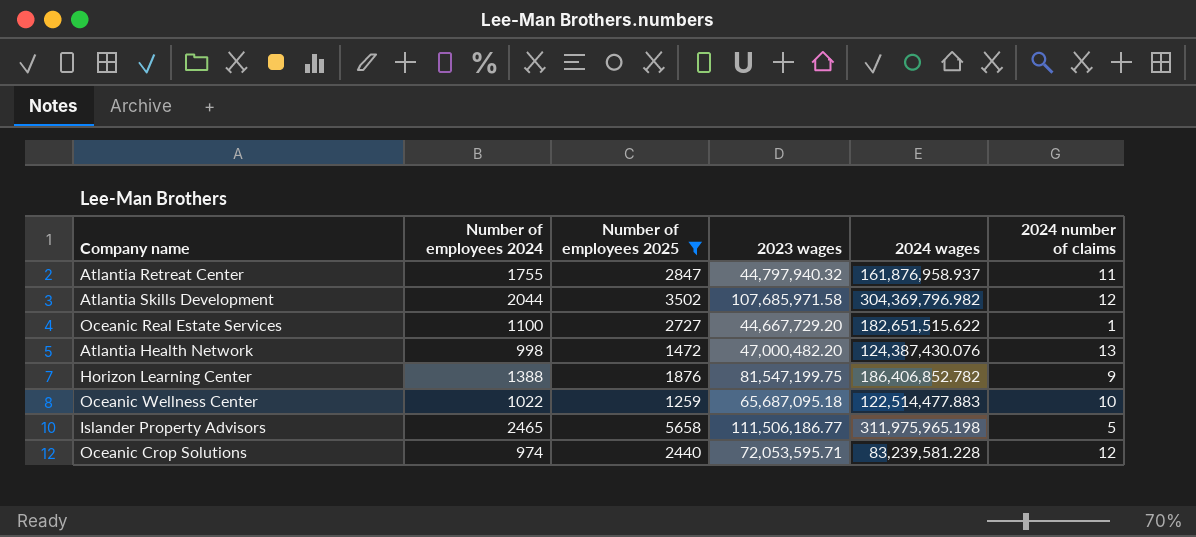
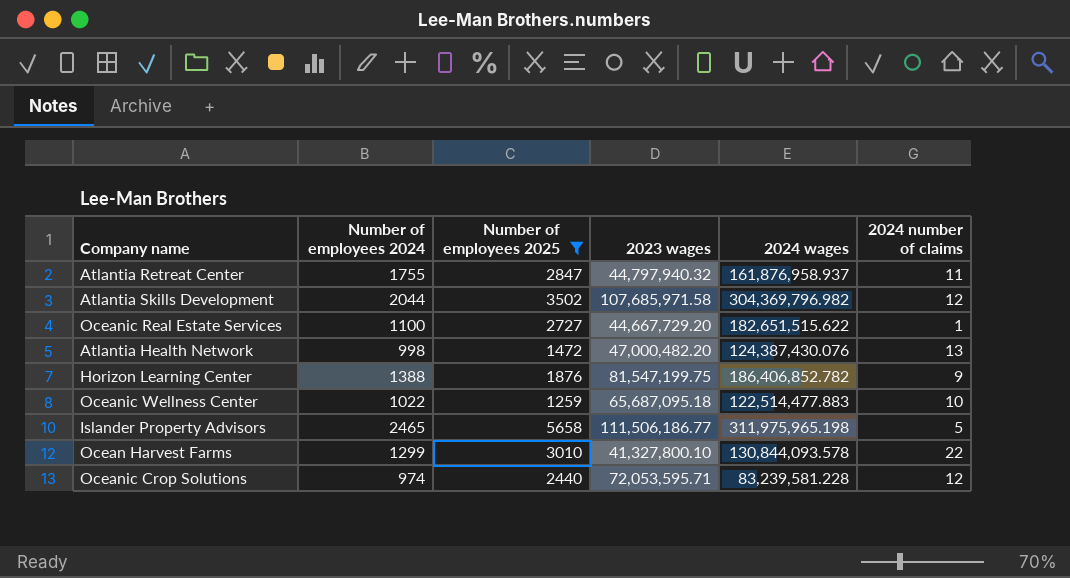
row Ocean Harvest Farms: none -> 1299 | 3010 | 41,327,800.10 | 130,844,093.578 | 22

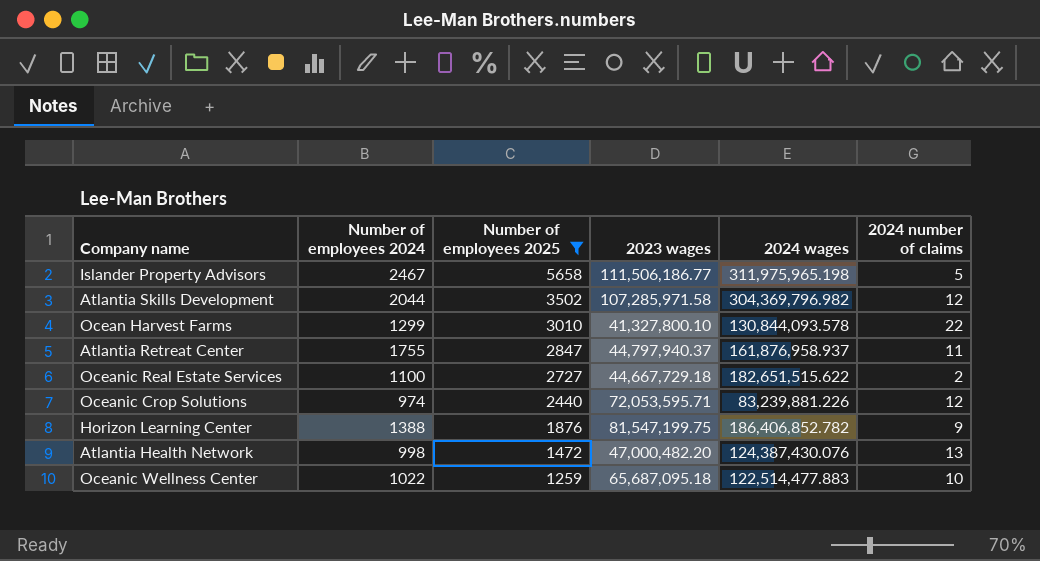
row order: none -> Number of employees 2025 descending
Islander Property Advisors | Number of employees 2024: 2465 -> 2467
Atlantia Skills Development | 2023 wages: 107,685,971.58 -> 107,285,971.58
Atlantia Retreat Center | 2023 wages: 44,797,940.32 -> 44,797,940.37
Oceanic Real Estate Services | 2023 wages: 44,667,729.20 -> 44,667,729.18
Oceanic Real Estate Services | 2024 number of claims: 1 -> 2
Oceanic Crop Solutions | 2024 wages: 83,239,581.228 -> 83,239,881.226

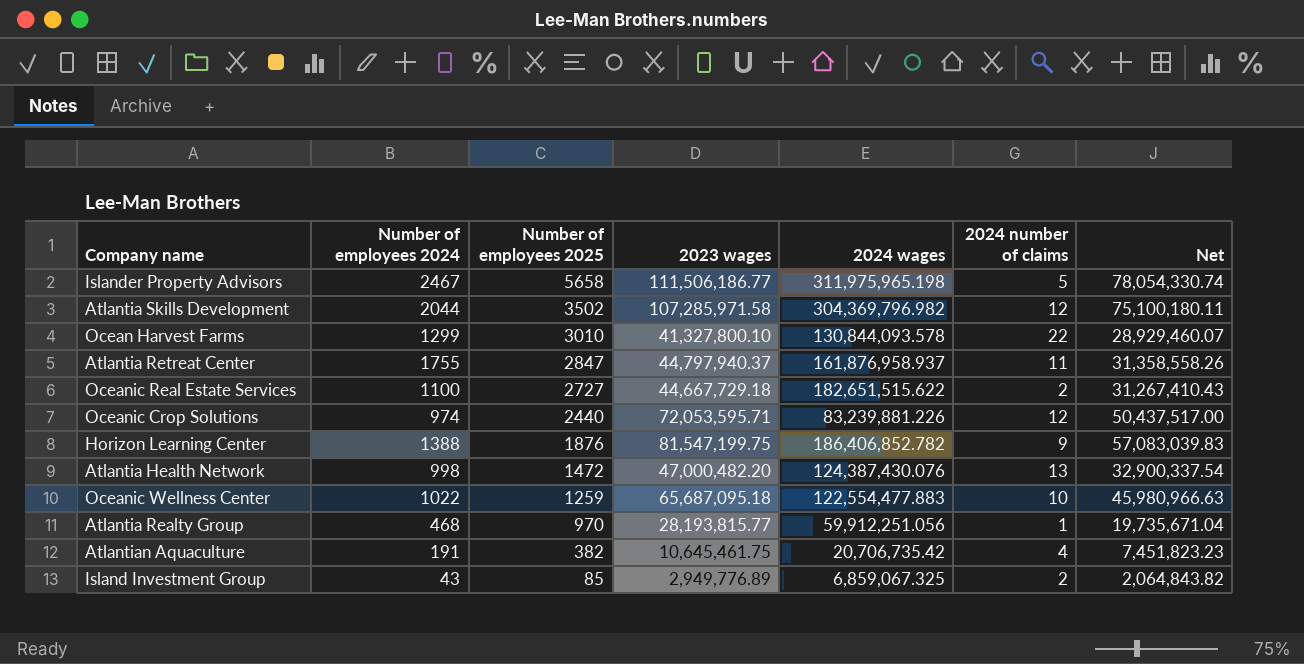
filter: Number of employees 2025 >= 1259 -> none
column Net | formula: none -> [2023 wages] * 0.7
Oceanic Wellness Center | 2024 wages: 122,514,477.883 -> 122,554,477.883

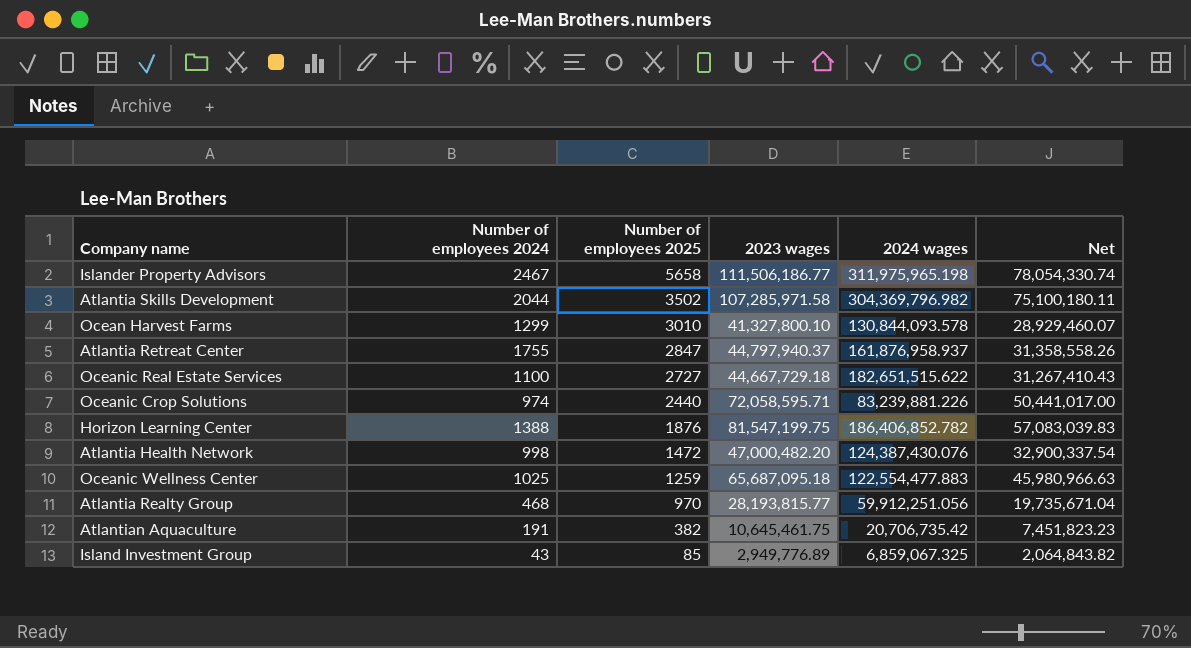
column 2024 number of claims | position: 6 -> none
Oceanic Crop Solutions | 2023 wages: 72,053,595.71 -> 72,058,595.71
Oceanic Crop Solutions | Net: 50,437,517.00 -> 50,441,017.00
Oceanic Wellness Center | Number of employees 2024: 1022 -> 1025

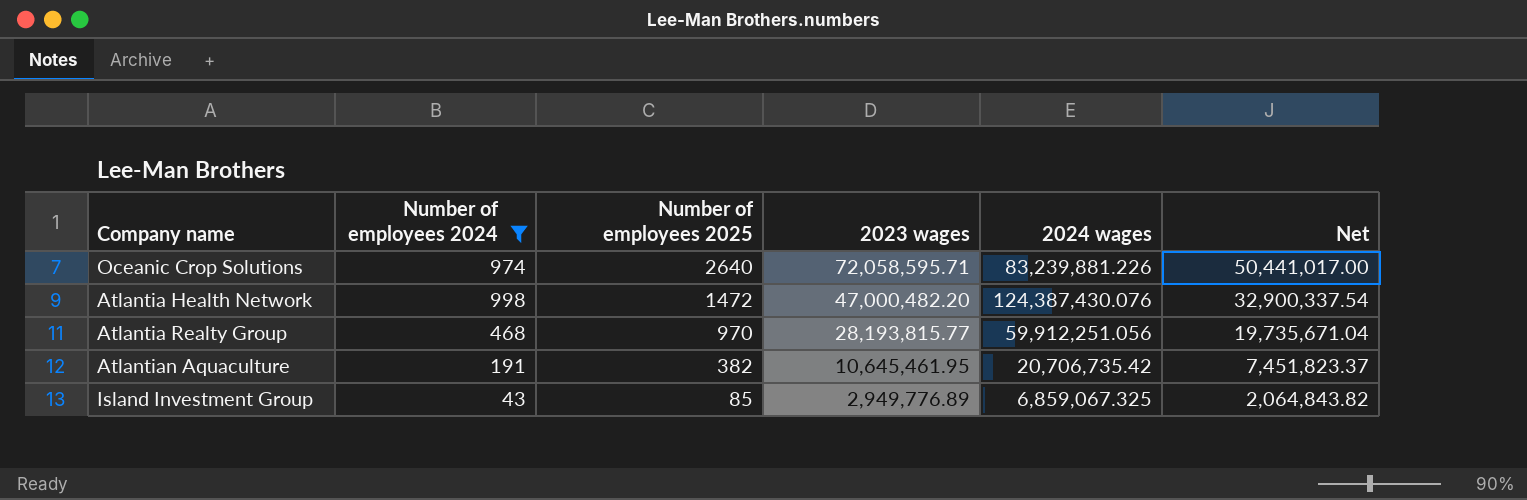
filter: none -> Number of employees 2024 <= 998
Oceanic Crop Solutions | Number of employees 2025: 2440 -> 2640
Atlantian Aquaculture | 2023 wages: 10,645,461.75 -> 10,645,461.95
Atlantian Aquaculture | Net: 7,451,823.23 -> 7,451,823.37

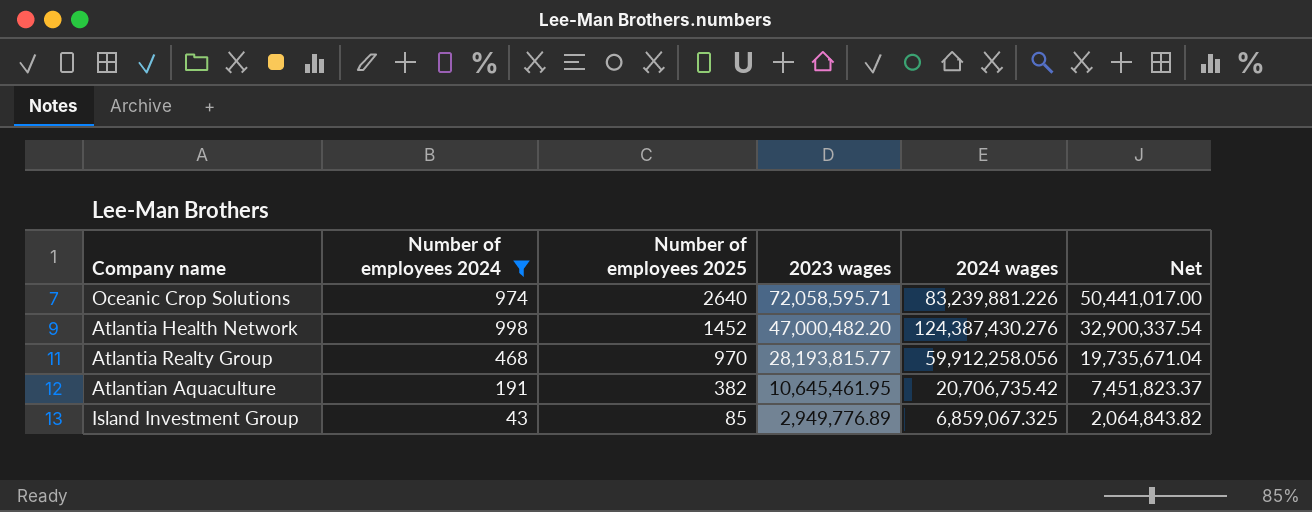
Atlantia Health Network | Number of employees 2025: 1472 -> 1452
Atlantia Health Network | 2024 wages: 124,387,430.076 -> 124,387,430.276
Atlantia Realty Group | 2024 wages: 59,912,251.056 -> 59,912,258.056

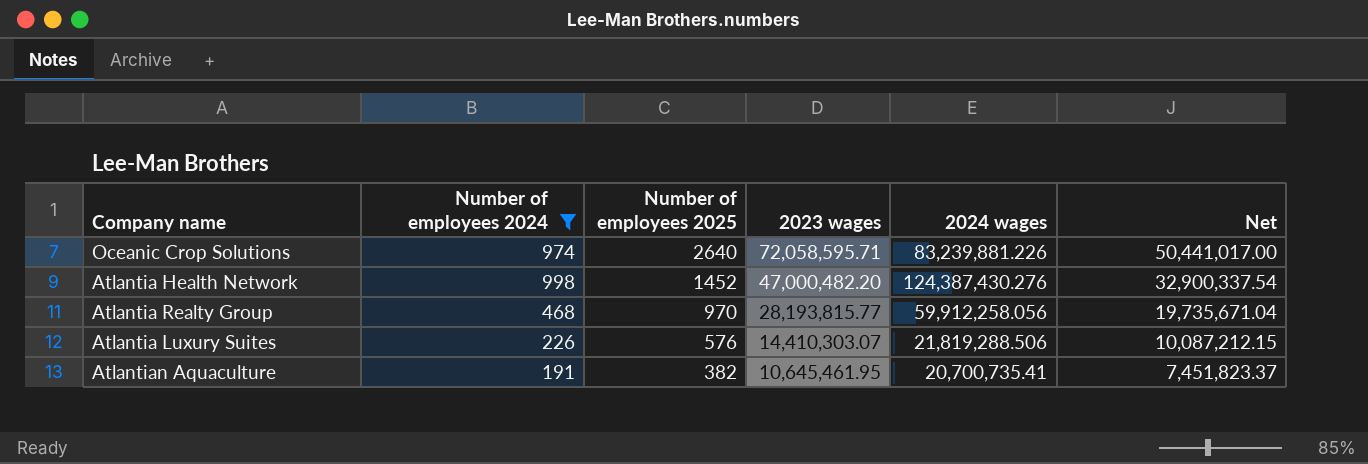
row Island Investment Group: 43 | 85 | 2,949,776.89 | 6,859,067.325 | 2,064,843.82 -> none
row Atlantia Luxury Suites: none -> 226 | 576 | 14,410,303.07 | 21,819,288.506 | 10,087,212.15
Atlantian Aquaculture | 2024 wages: 20,706,735.42 -> 20,700,735.41

